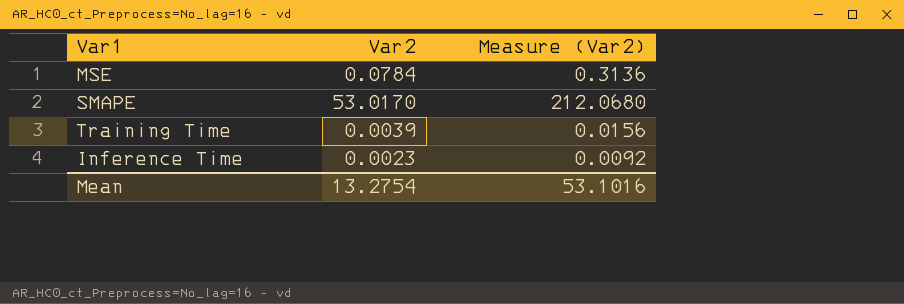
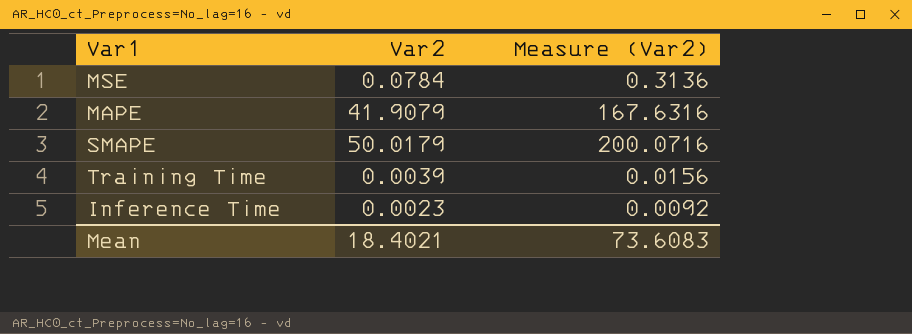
row MAPE: none -> 41.9079 | 167.6316
SMAPE | Var2: 53.0170 -> 50.0179
SMAPE | Measure (Var2): 212.0680 -> 200.0716
Mean | Var2: 13.2754 -> 18.4021
Mean | Measure (Var2): 53.1016 -> 73.6083

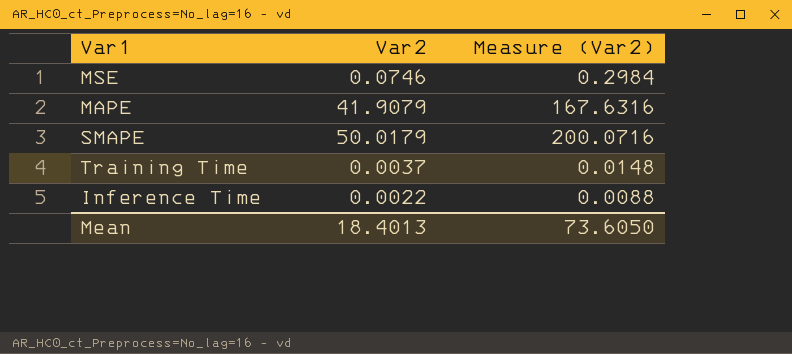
MSE | Var2: 0.0784 -> 0.0746
MSE | Measure (Var2): 0.3136 -> 0.2984
Training Time | Var2: 0.0039 -> 0.0037
Training Time | Measure (Var2): 0.0156 -> 0.0148
Inference Time | Var2: 0.0023 -> 0.0022
Inference Time | Measure (Var2): 0.0092 -> 0.0088
Mean | Var2: 18.4021 -> 18.4013
Mean | Measure (Var2): 73.6083 -> 73.6050

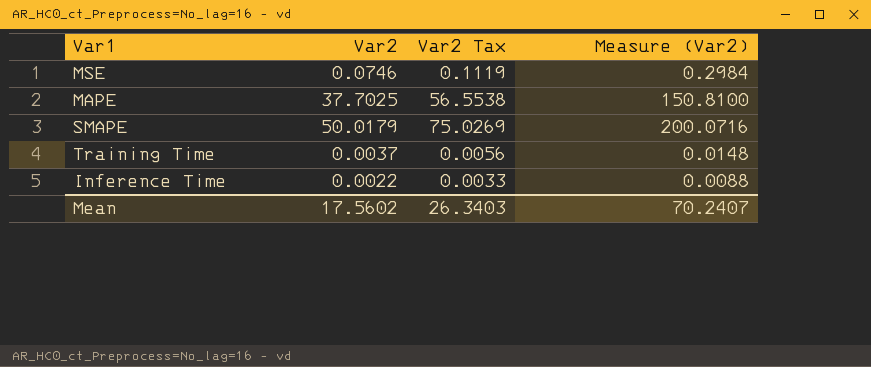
column Var2 Tax | formula: none -> [Var2] * 1.5
MAPE | Var2: 41.9079 -> 37.7025
MAPE | Measure (Var2): 167.6316 -> 150.8100
Mean | Var2: 18.4013 -> 17.5602
Mean | Measure (Var2): 73.6050 -> 70.2407

